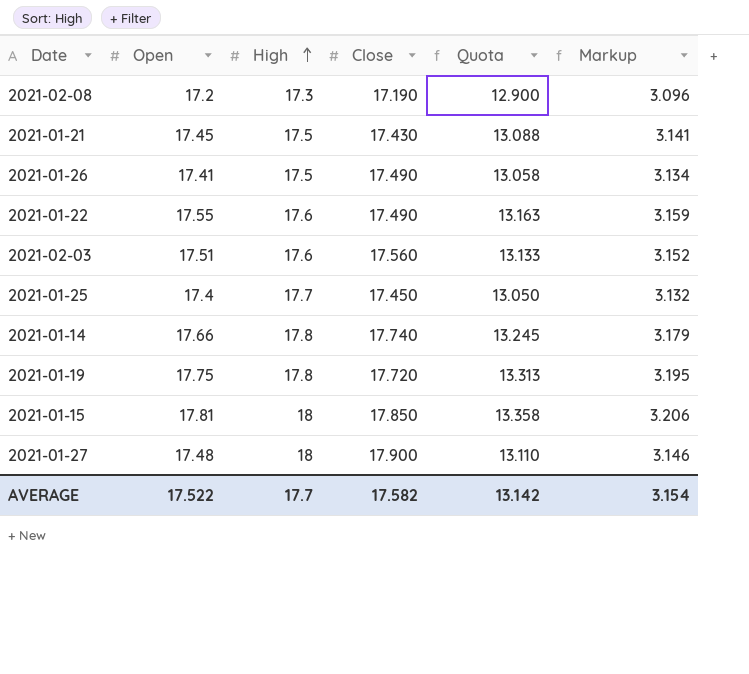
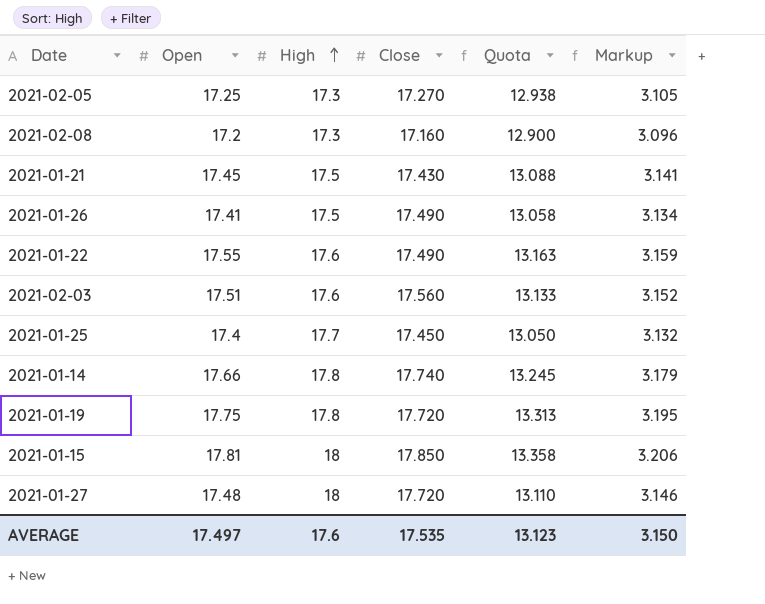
row 2021-02-05: none -> 17.25 | 17.3 | 17.270 | 12.938 | 3.105
2021-02-08 | Close: 17.190 -> 17.160
2021-01-27 | Close: 17.900 -> 17.720
AVERAGE | Open: 17.522 -> 17.497
AVERAGE | High: 17.7 -> 17.6
AVERAGE | Close: 17.582 -> 17.535
AVERAGE | Quota: 13.142 -> 13.123
AVERAGE | Markup: 3.154 -> 3.150

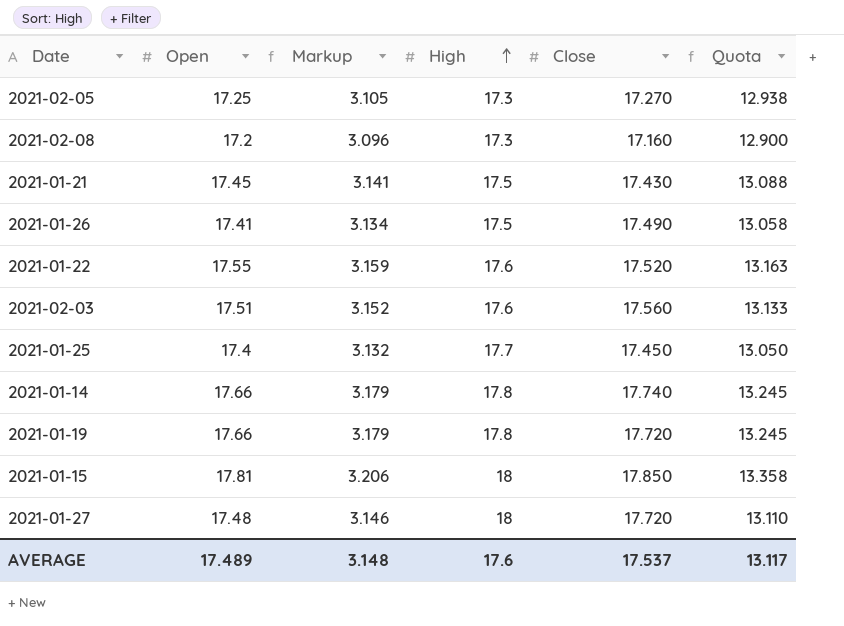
column Markup | position: 6 -> 3
2021-01-22 | Close: 17.490 -> 17.520
2021-01-19 | Open: 17.75 -> 17.66
2021-01-19 | Markup: 3.195 -> 3.179
2021-01-19 | Quota: 13.313 -> 13.245
AVERAGE | Open: 17.497 -> 17.489
AVERAGE | Markup: 3.150 -> 3.148
AVERAGE | Close: 17.535 -> 17.537
AVERAGE | Quota: 13.123 -> 13.117

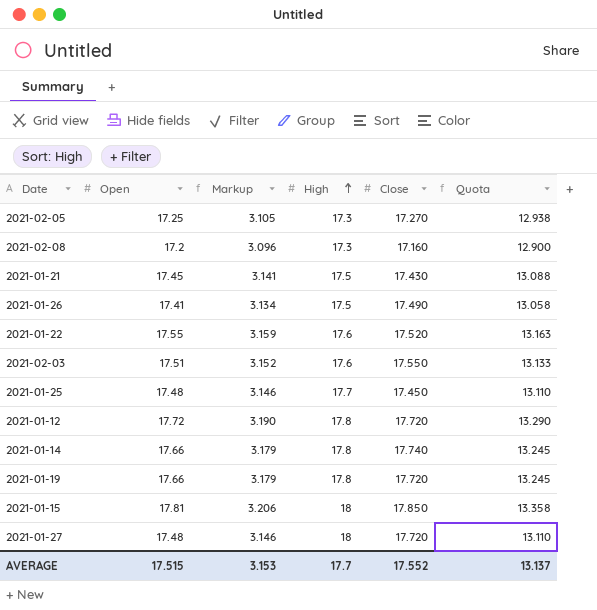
2021-02-03 | Close: 17.560 -> 17.550
2021-01-25 | Open: 17.4 -> 17.48
2021-01-25 | Markup: 3.132 -> 3.146
2021-01-25 | Quota: 13.050 -> 13.110
row 2021-01-12: none -> 17.72 | 3.190 | 17.8 | 17.720 | 13.290
AVERAGE | Open: 17.489 -> 17.515
AVERAGE | Markup: 3.148 -> 3.153
AVERAGE | High: 17.6 -> 17.7
AVERAGE | Close: 17.537 -> 17.552
AVERAGE | Quota: 13.117 -> 13.137

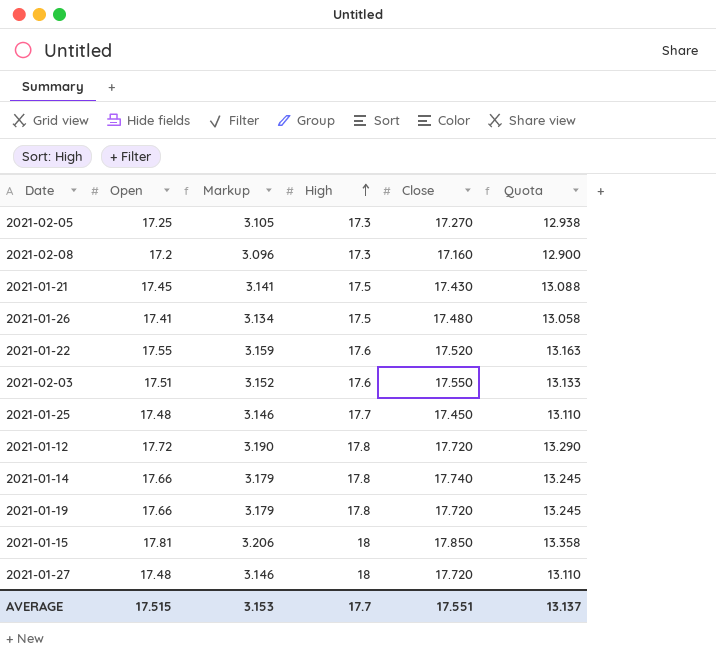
2021-01-26 | Close: 17.490 -> 17.480
AVERAGE | Close: 17.552 -> 17.551

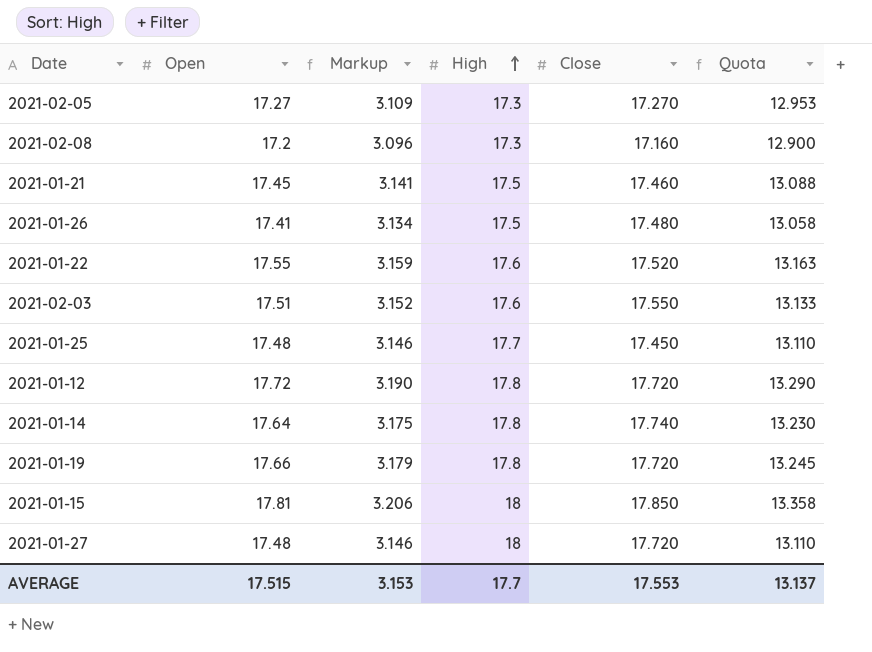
2021-02-05 | Open: 17.25 -> 17.27
2021-02-05 | Markup: 3.105 -> 3.109
2021-02-05 | Quota: 12.938 -> 12.953
2021-01-21 | Close: 17.430 -> 17.460
2021-01-14 | Open: 17.66 -> 17.64
2021-01-14 | Markup: 3.179 -> 3.175
2021-01-14 | Quota: 13.245 -> 13.230
AVERAGE | Close: 17.551 -> 17.553

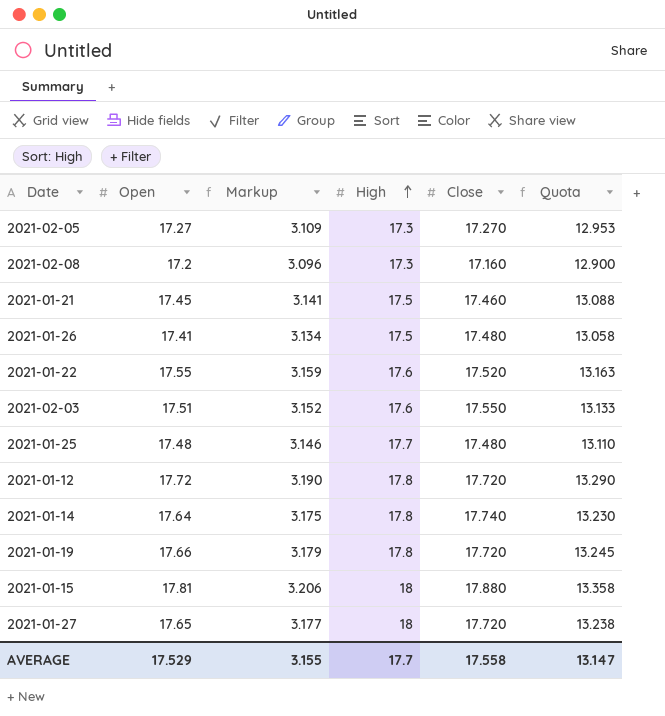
2021-01-25 | Close: 17.450 -> 17.480
2021-01-15 | Close: 17.850 -> 17.880
2021-01-27 | Open: 17.48 -> 17.65
2021-01-27 | Markup: 3.146 -> 3.177
2021-01-27 | Quota: 13.110 -> 13.238
AVERAGE | Open: 17.515 -> 17.529
AVERAGE | Markup: 3.153 -> 3.155
AVERAGE | Close: 17.553 -> 17.558
AVERAGE | Quota: 13.137 -> 13.147

